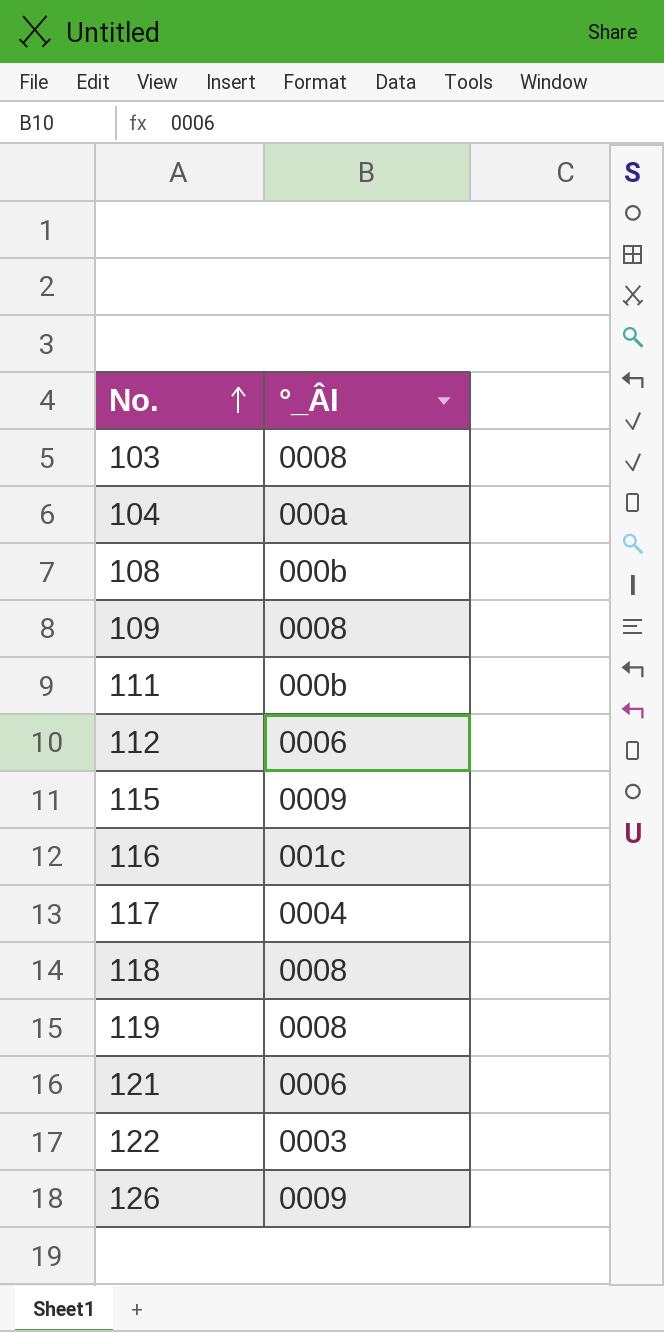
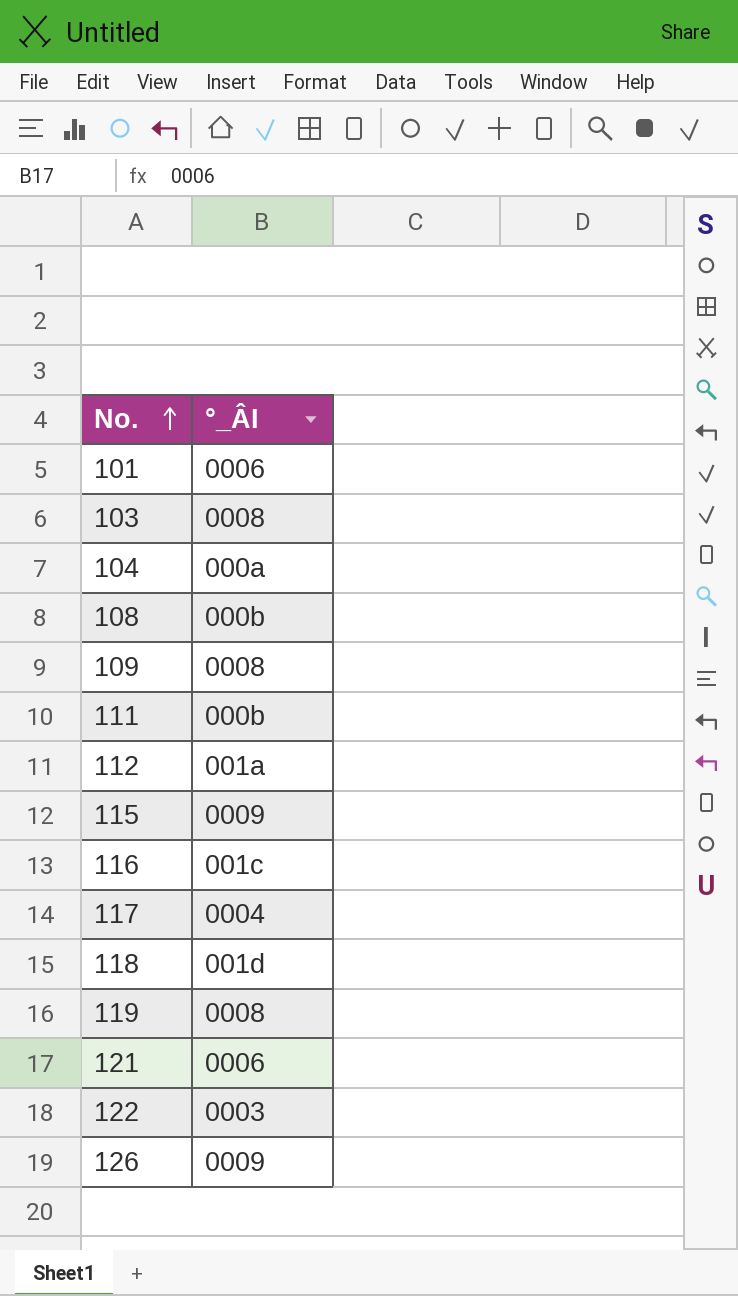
row 101: none -> 0006
112 | °_ÂI: 0006 -> 001a
118 | °_ÂI: 0008 -> 001d

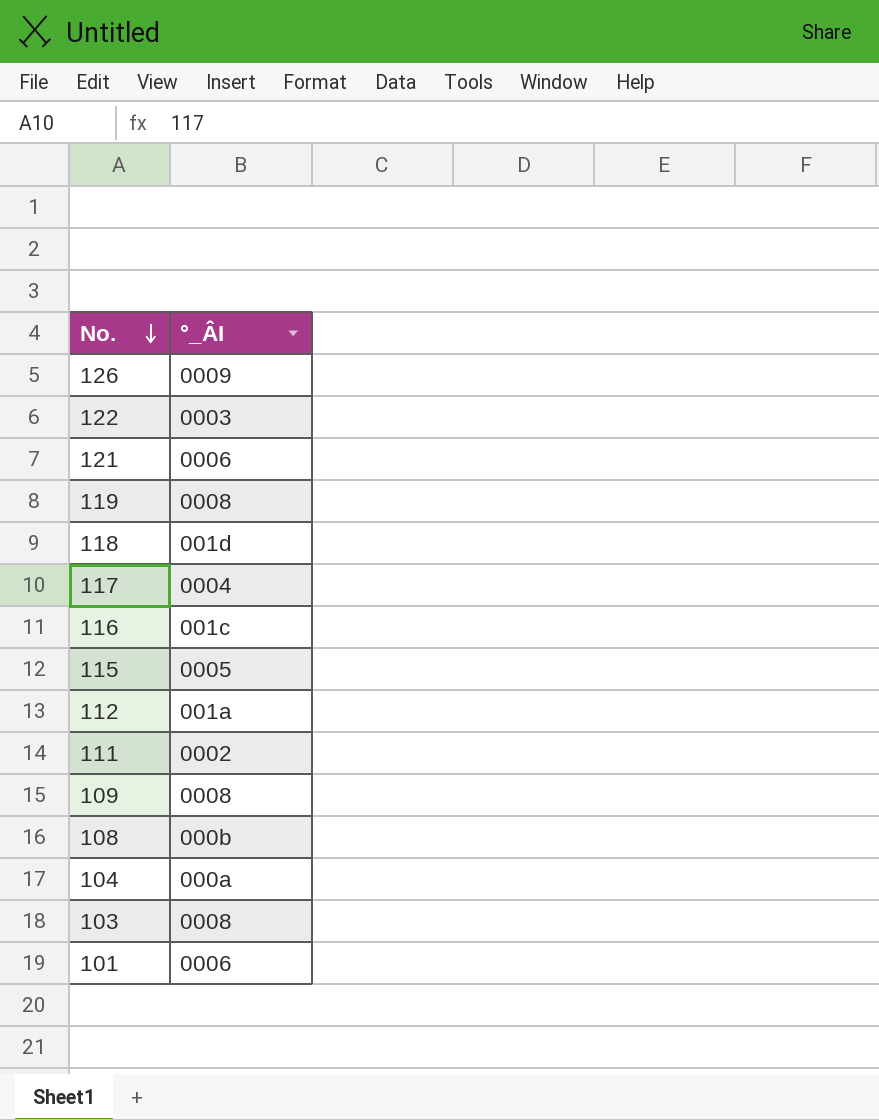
row order: No. ascending -> No. descending
115 | °_ÂI: 0009 -> 0005
111 | °_ÂI: 000b -> 0002

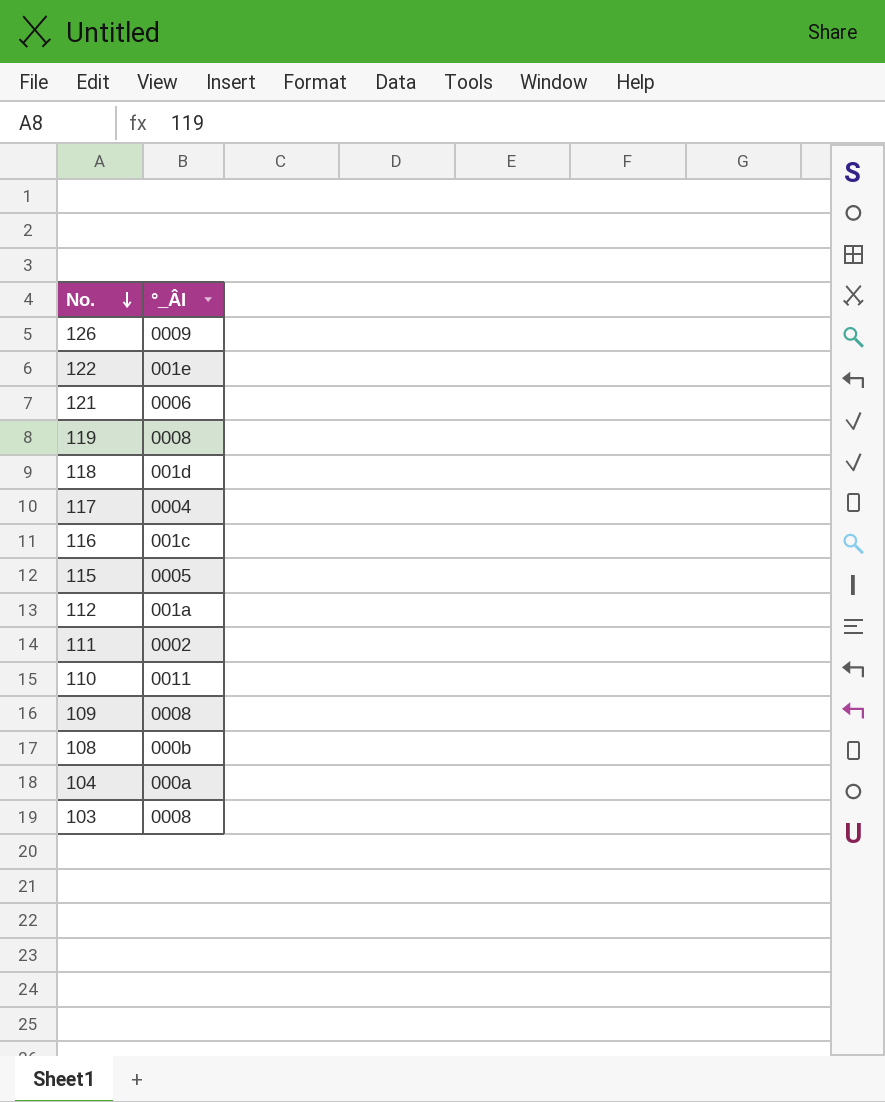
row 101: 0006 -> none
122 | °_ÂI: 0003 -> 001e
row 110: none -> 0011

